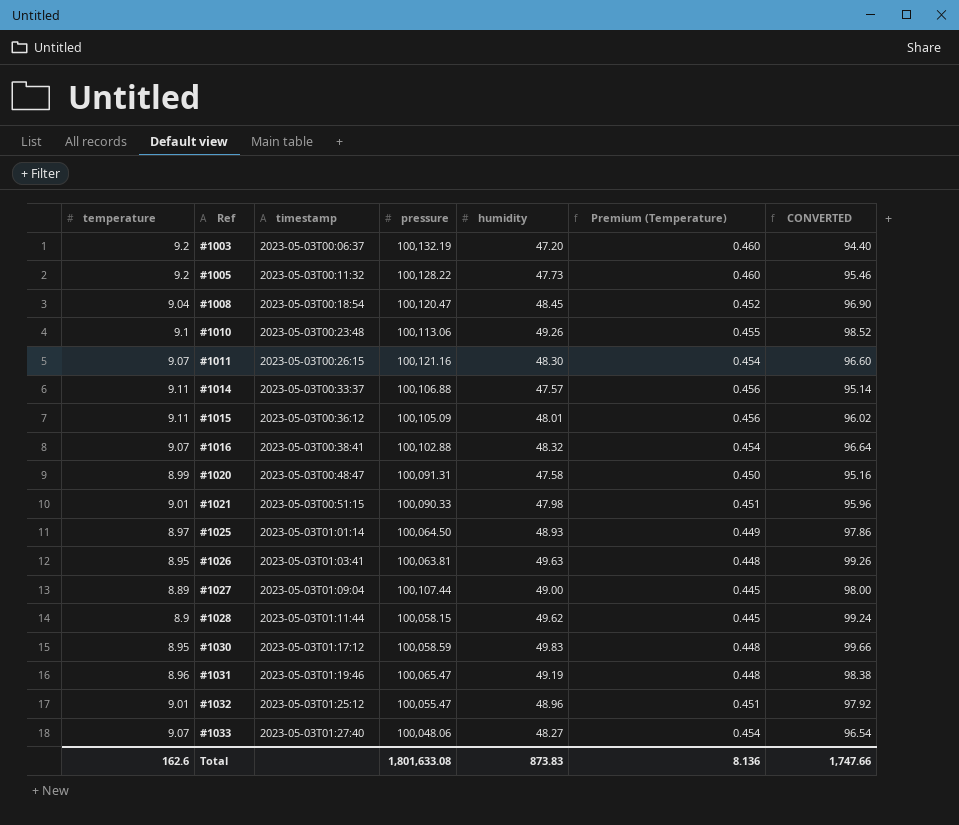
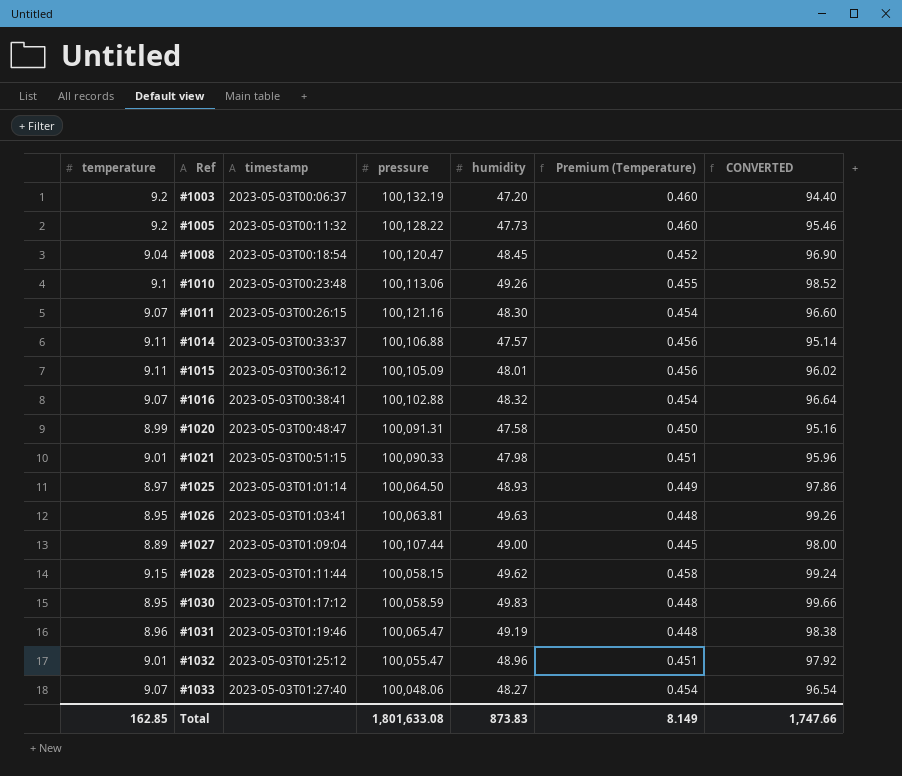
#1028 | temperature: 8.9 -> 9.15
#1028 | Premium (Temperature): 0.445 -> 0.458
Total | temperature: 162.6 -> 162.85
Total | Premium (Temperature): 8.136 -> 8.149

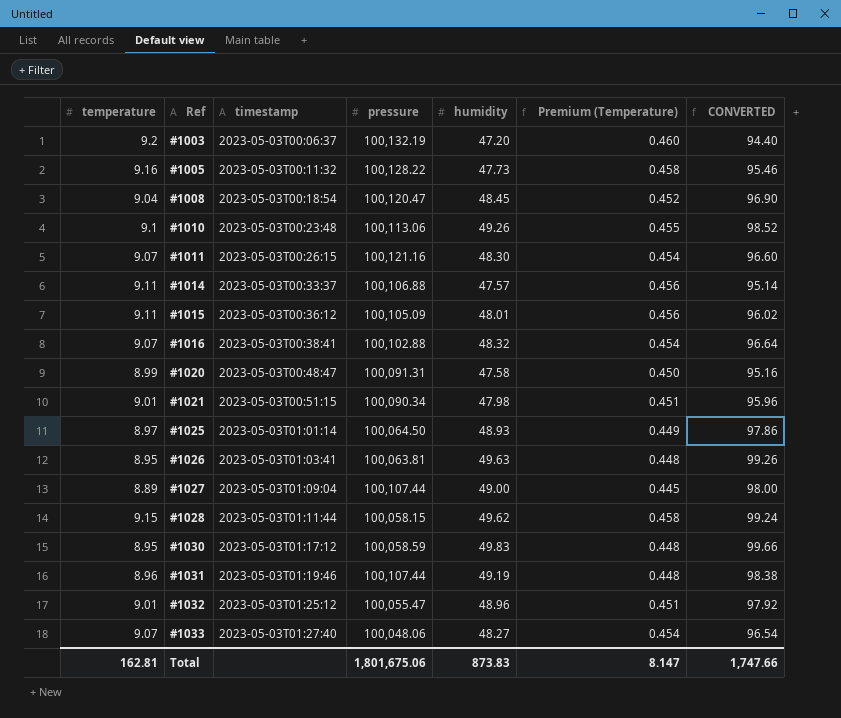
#1005 | temperature: 9.2 -> 9.16
#1005 | Premium (Temperature): 0.460 -> 0.458
#1021 | pressure: 100,090.33 -> 100,090.34
#1031 | pressure: 100,065.47 -> 100,107.44
Total | temperature: 162.85 -> 162.81
Total | pressure: 1,801,633.08 -> 1,801,675.06
Total | Premium (Temperature): 8.149 -> 8.147

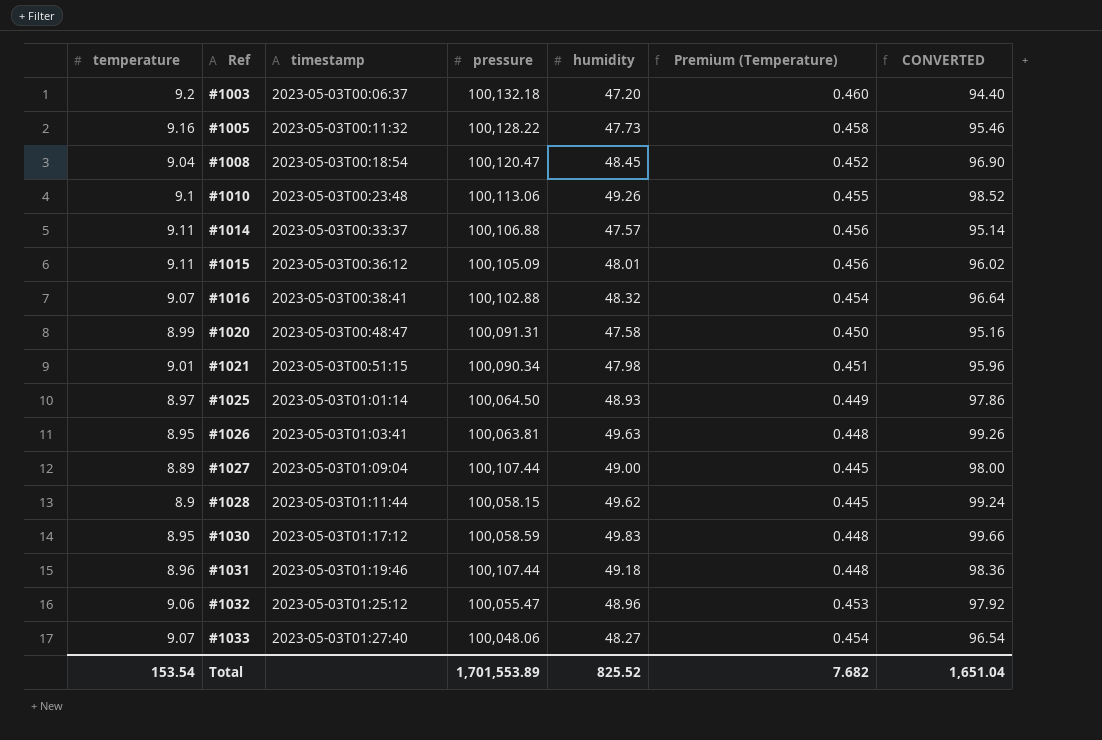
row #1011: 9.07 | 2023-05-03T00:26:15 | 100,121.16 | 48.30 | 0.454 | 96.60 -> none
#1003 | pressure: 100,132.19 -> 100,132.18
#1028 | temperature: 9.15 -> 8.9
#1028 | Premium (Temperature): 0.458 -> 0.445
#1031 | humidity: 49.19 -> 49.18
#1031 | CONVERTED: 98.38 -> 98.36
#1032 | temperature: 9.01 -> 9.06
#1032 | Premium (Temperature): 0.451 -> 0.453
Total | temperature: 162.81 -> 153.54
Total | pressure: 1,801,675.06 -> 1,701,553.89
Total | humidity: 873.83 -> 825.52
Total | Premium (Temperature): 8.147 -> 7.682
Total | CONVERTED: 1,747.66 -> 1,651.04

